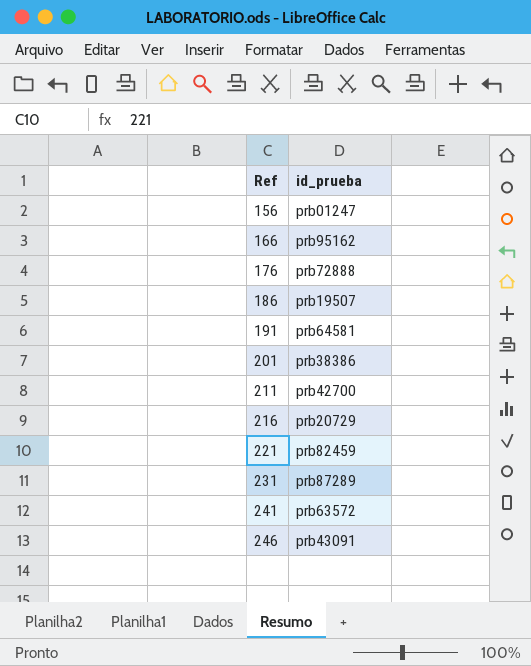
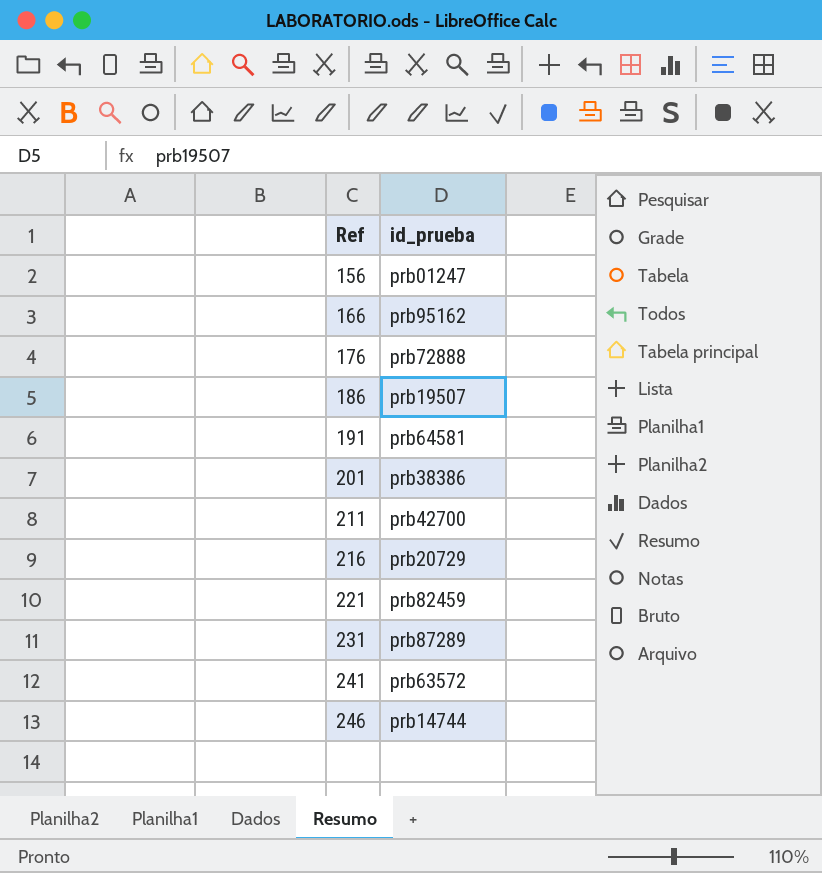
246 | id_prueba: prb43091 -> prb14744

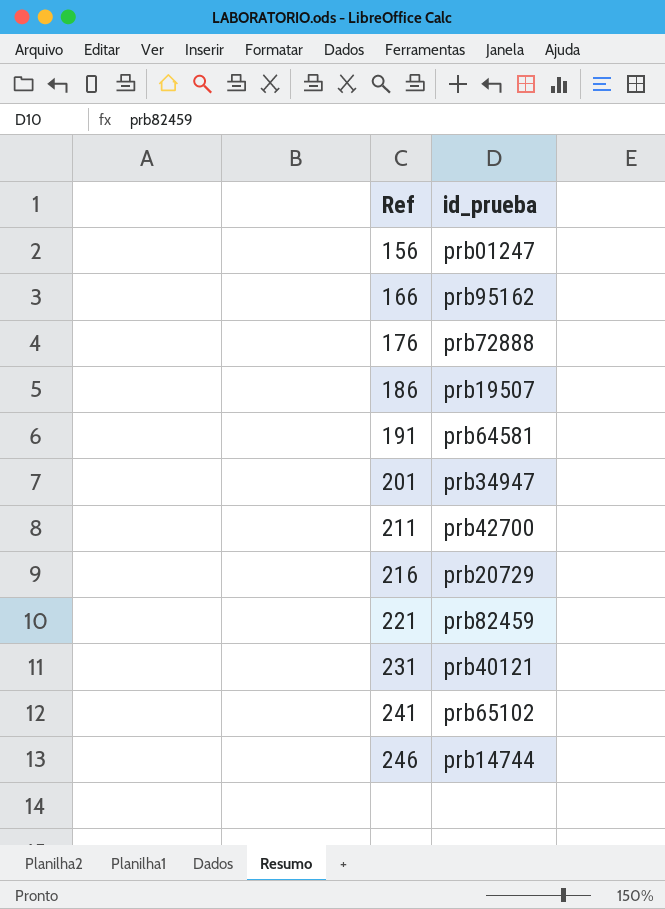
201 | id_prueba: prb38386 -> prb34947
231 | id_prueba: prb87289 -> prb40121
241 | id_prueba: prb63572 -> prb65102

